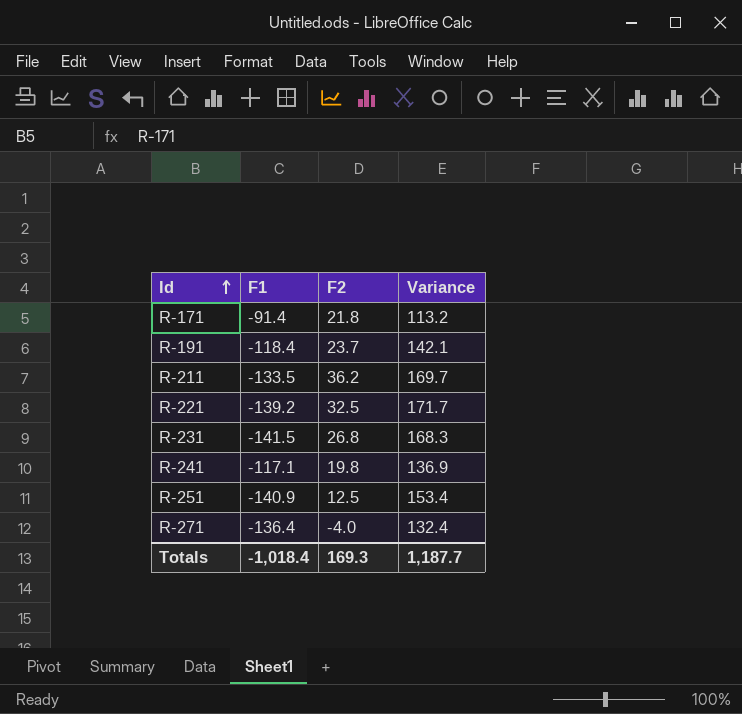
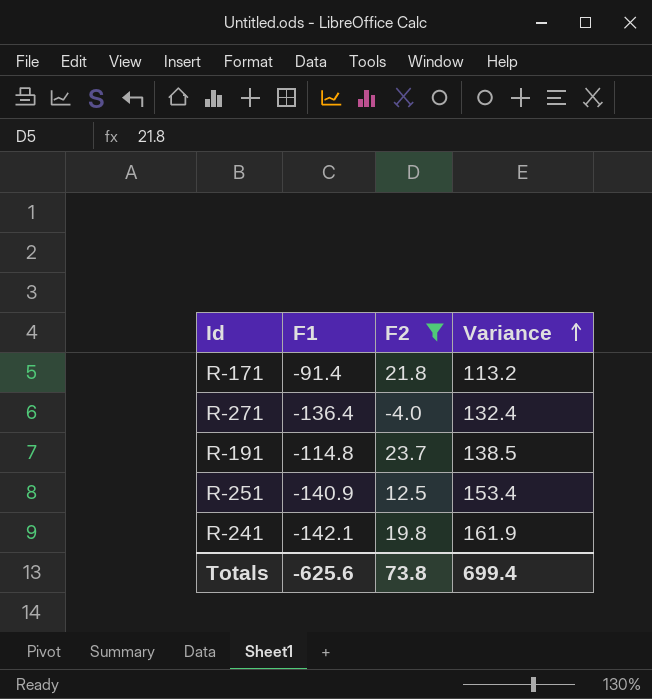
filter: none -> F2 <= 23.7
row order: Id ascending -> Variance ascending
R-191 | F1: -118.4 -> -114.8
R-191 | Variance: 142.1 -> 138.5
R-241 | F1: -117.1 -> -142.1
R-241 | Variance: 136.9 -> 161.9
Totals | F1: -1,018.4 -> -625.6
Totals | F2: 169.3 -> 73.8
Totals | Variance: 1,187.7 -> 699.4

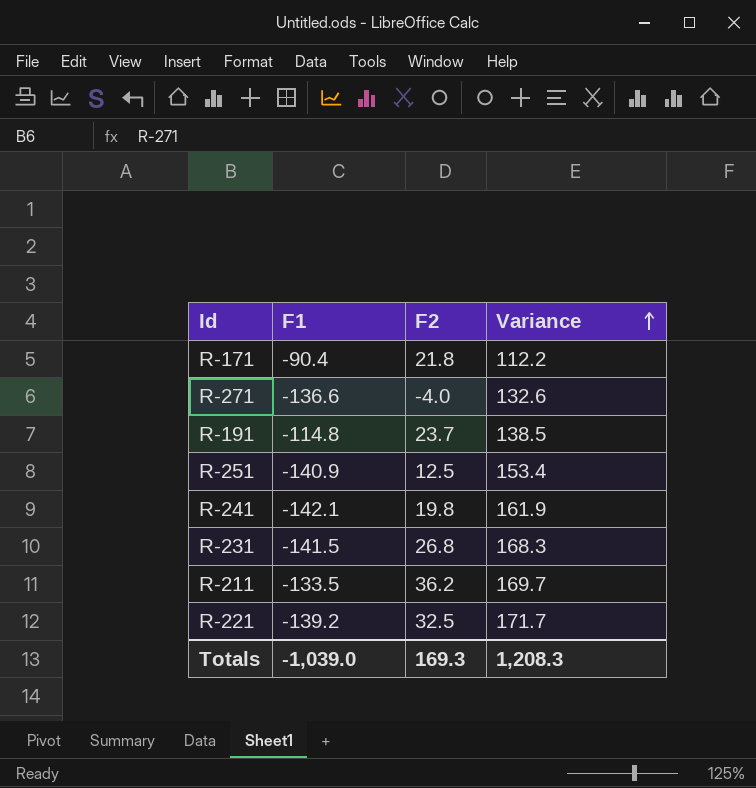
filter: F2 <= 23.7 -> none
R-171 | F1: -91.4 -> -90.4
R-171 | Variance: 113.2 -> 112.2
R-271 | F1: -136.4 -> -136.6
R-271 | Variance: 132.4 -> 132.6
Totals | F1: -625.6 -> -1,039.0
Totals | F2: 73.8 -> 169.3
Totals | Variance: 699.4 -> 1,208.3

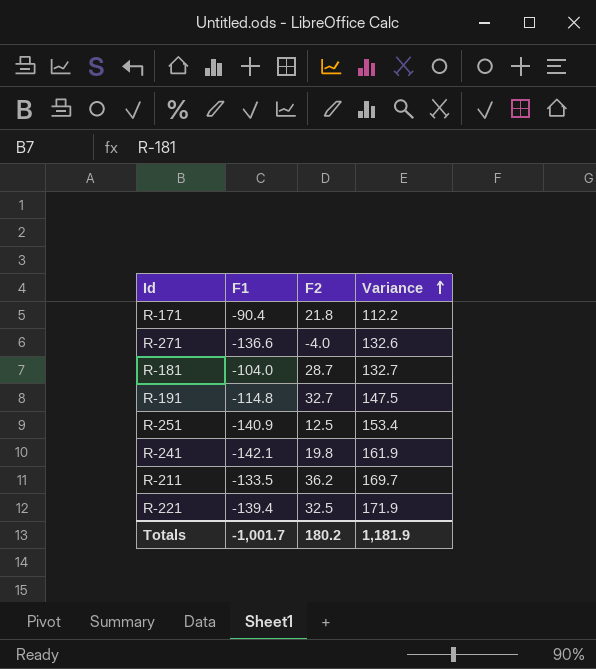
row R-231: -141.5 | 26.8 | 168.3 -> none
row R-181: none -> -104.0 | 28.7 | 132.7
R-191 | F2: 23.7 -> 32.7
R-191 | Variance: 138.5 -> 147.5
R-221 | F1: -139.2 -> -139.4
R-221 | Variance: 171.7 -> 171.9
Totals | F1: -1,039.0 -> -1,001.7
Totals | F2: 169.3 -> 180.2
Totals | Variance: 1,208.3 -> 1,181.9

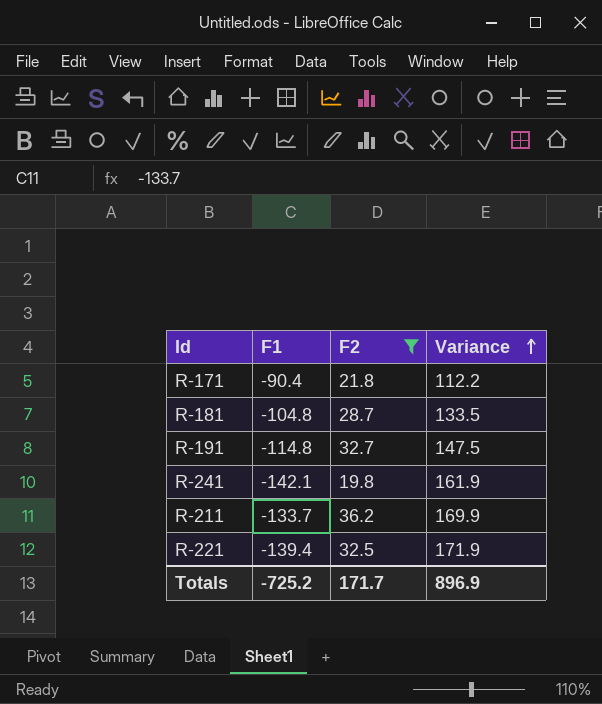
filter: none -> F2 >= 19.8
R-181 | F1: -104.0 -> -104.8
R-181 | Variance: 132.7 -> 133.5
R-211 | F1: -133.5 -> -133.7
R-211 | Variance: 169.7 -> 169.9
Totals | F1: -1,001.7 -> -725.2
Totals | F2: 180.2 -> 171.7
Totals | Variance: 1,181.9 -> 896.9

